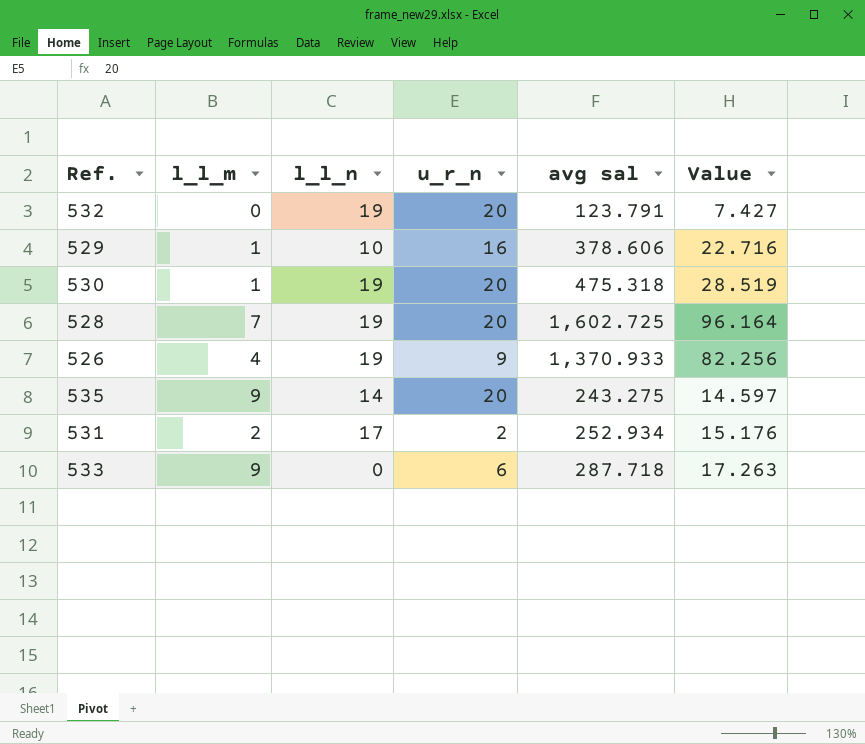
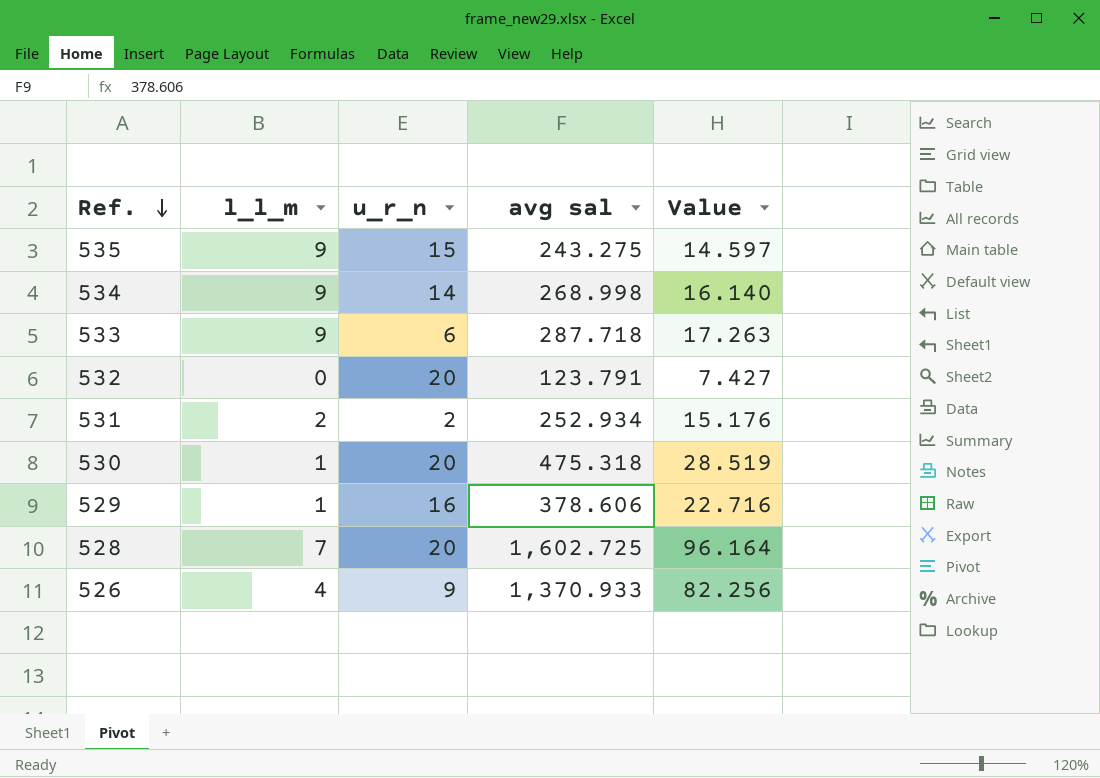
row order: none -> Ref. descending
column l_l_n | position: 3 -> none
535 | u_r_n: 20 -> 15
row 534: none -> 9 | 14 | 268.998 | 16.140

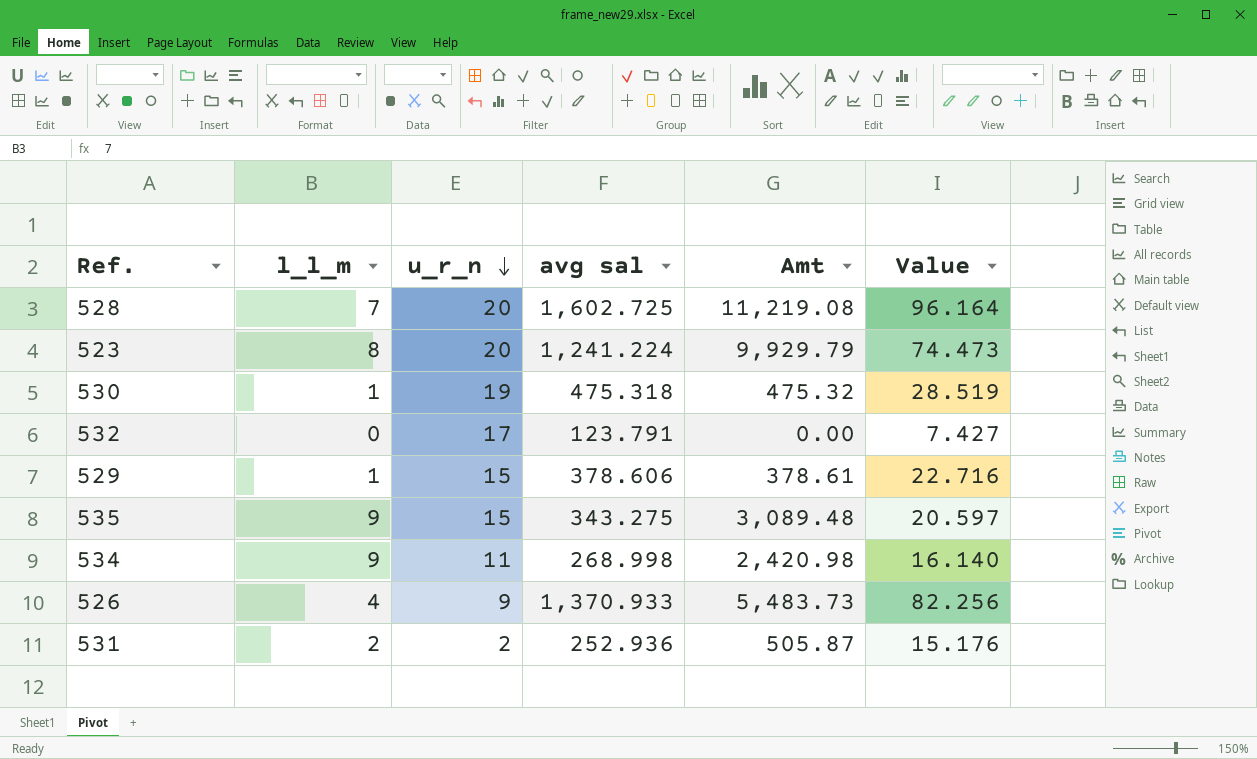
row order: Ref. descending -> u_r_n descending
column Amt | formula: none -> [l_l_m] * [avg sal]
row 533: 9 | 6 | 287.718 | 17.263 -> none
row 523: none -> 8 | 20 | 1,241.224 | 9,929.79 | 74.473
530 | u_r_n: 20 -> 19
532 | u_r_n: 20 -> 17
529 | u_r_n: 16 -> 15
535 | avg sal: 243.275 -> 343.275
535 | Value: 14.597 -> 20.597
534 | u_r_n: 14 -> 11
531 | avg sal: 252.934 -> 252.936

